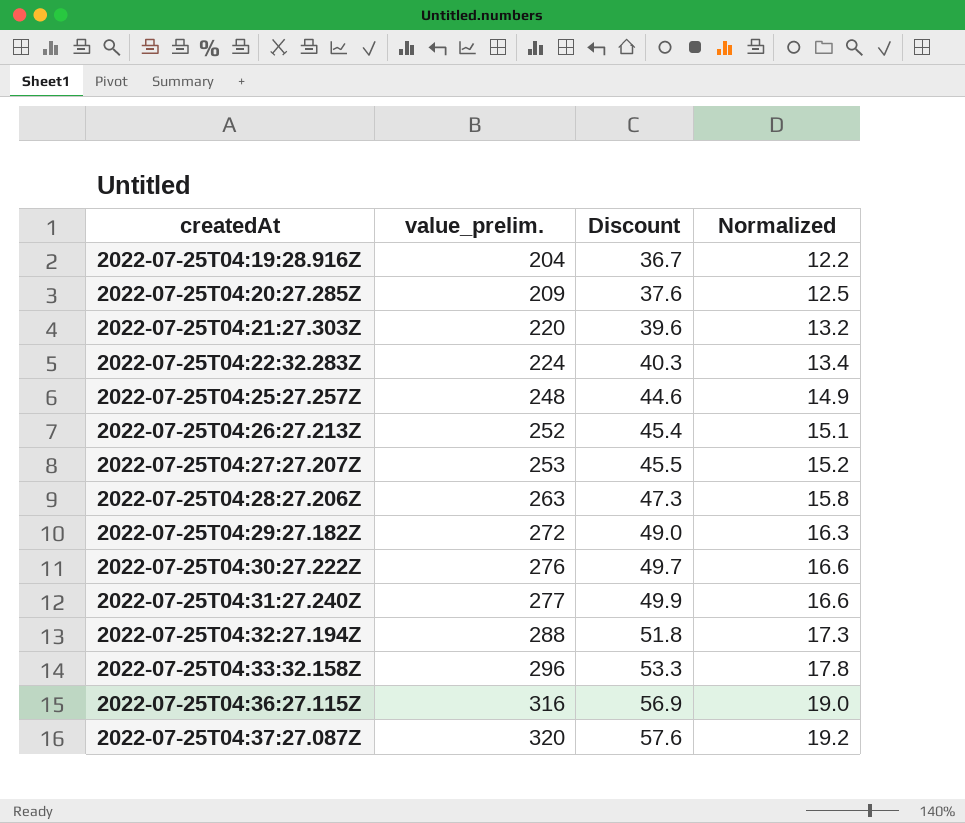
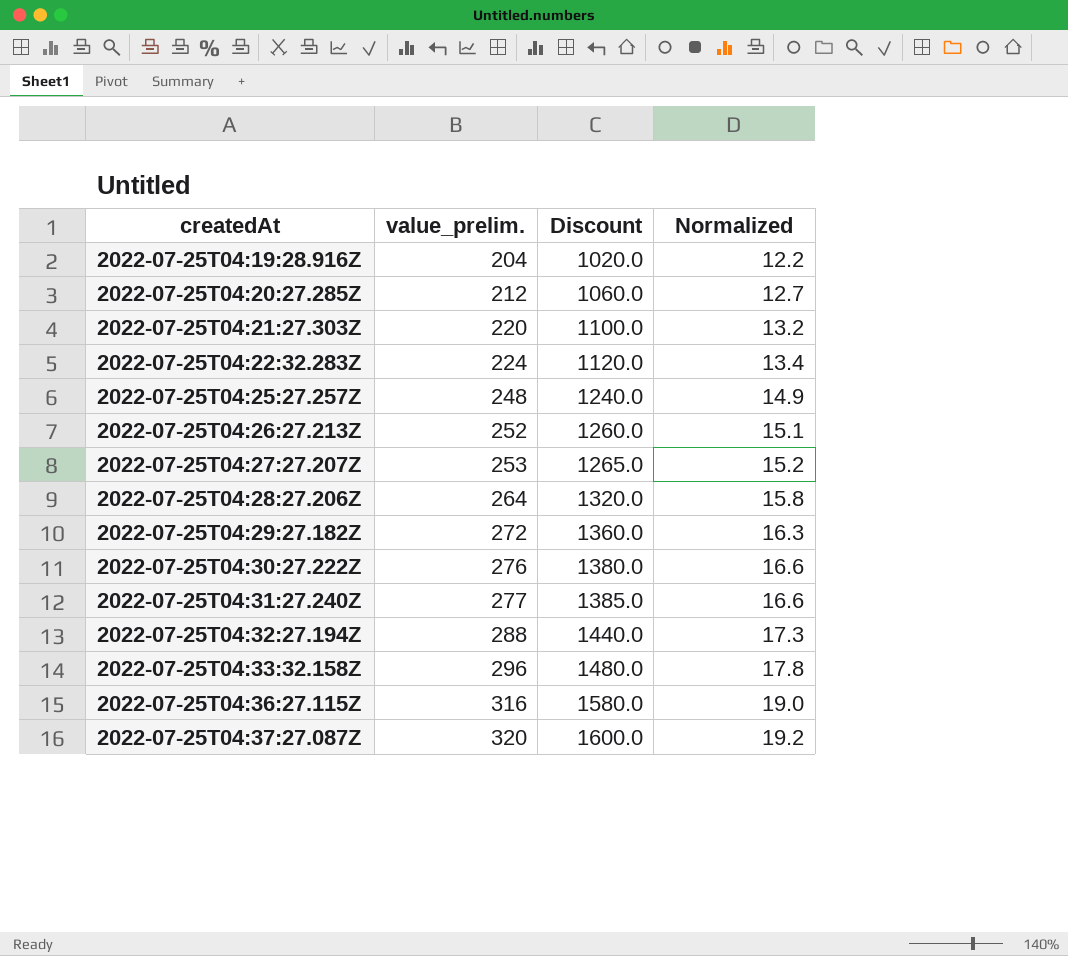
column Discount | formula: [value_prelim.] * 0.18 -> [value_prelim.] * 5
2022-07-25T04:20:27.285Z | value_prelim.: 209 -> 212
2022-07-25T04:20:27.285Z | Normalized: 12.5 -> 12.7
2022-07-25T04:28:27.206Z | value_prelim.: 263 -> 264

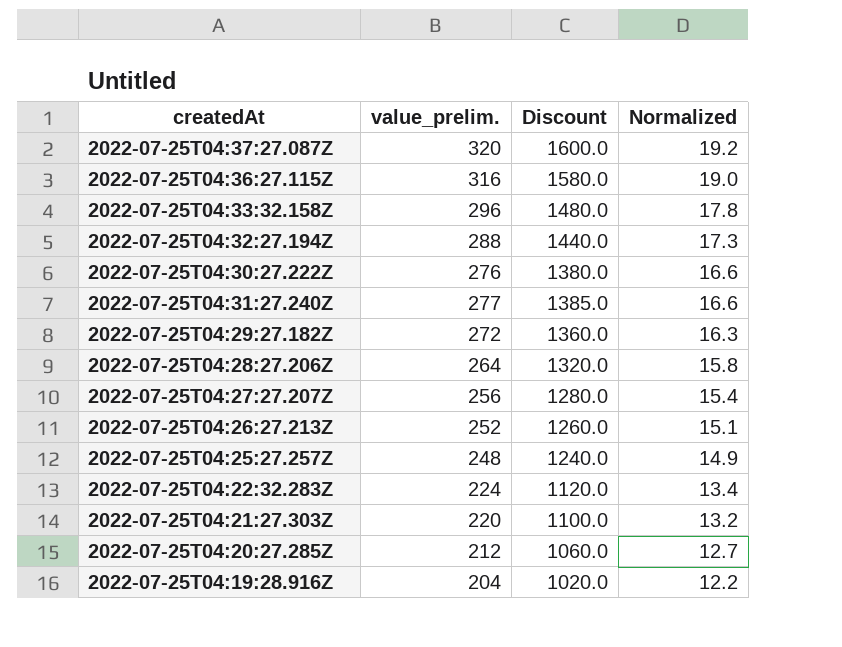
row order: createdAt ascending -> Normalized descending
2022-07-25T04:27:27.207Z | value_prelim.: 253 -> 256
2022-07-25T04:27:27.207Z | Discount: 1265.0 -> 1280.0
2022-07-25T04:27:27.207Z | Normalized: 15.2 -> 15.4

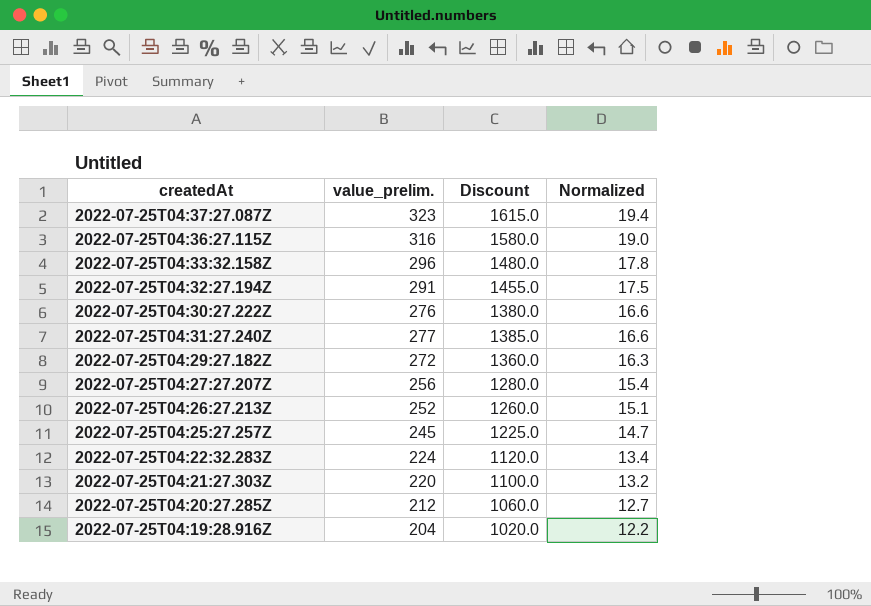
row 2022-07-25T04:28:27.206Z: 264 | 1320.0 | 15.8 -> none
2022-07-25T04:37:27.087Z | value_prelim.: 320 -> 323
2022-07-25T04:37:27.087Z | Discount: 1600.0 -> 1615.0
2022-07-25T04:37:27.087Z | Normalized: 19.2 -> 19.4
2022-07-25T04:32:27.194Z | value_prelim.: 288 -> 291
2022-07-25T04:32:27.194Z | Discount: 1440.0 -> 1455.0
2022-07-25T04:32:27.194Z | Normalized: 17.3 -> 17.5
2022-07-25T04:25:27.257Z | value_prelim.: 248 -> 245
2022-07-25T04:25:27.257Z | Discount: 1240.0 -> 1225.0
2022-07-25T04:25:27.257Z | Normalized: 14.9 -> 14.7

